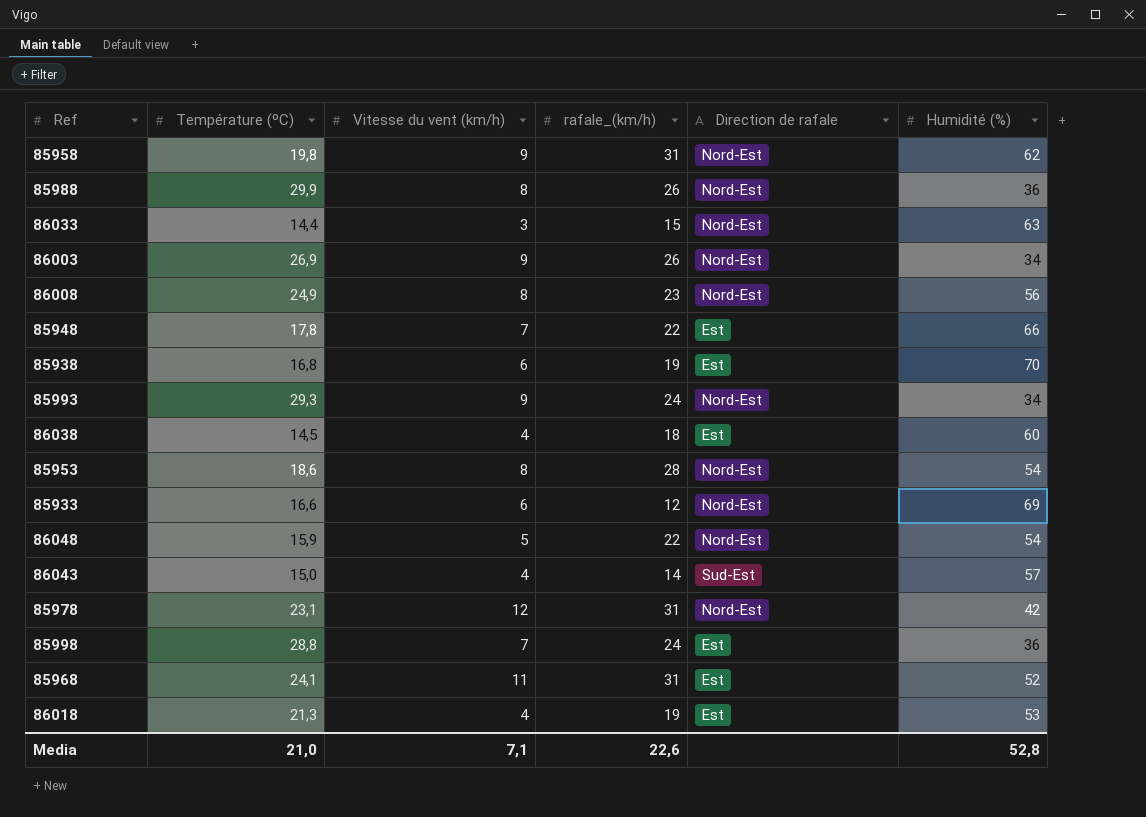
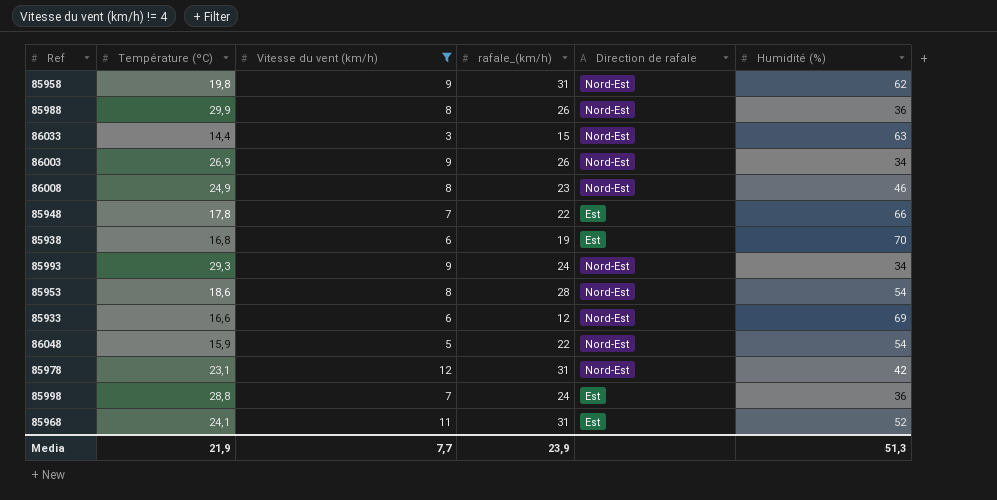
filter: none -> Vitesse du vent (km/h) != 4
86008 | Humidité (%): 56 -> 46
Media | Température (ºC): 21,0 -> 21,9
Media | Vitesse du vent (km/h): 7,1 -> 7,7
Media | rafale_(km/h): 22,6 -> 23,9
Media | Humidité (%): 52,8 -> 51,3

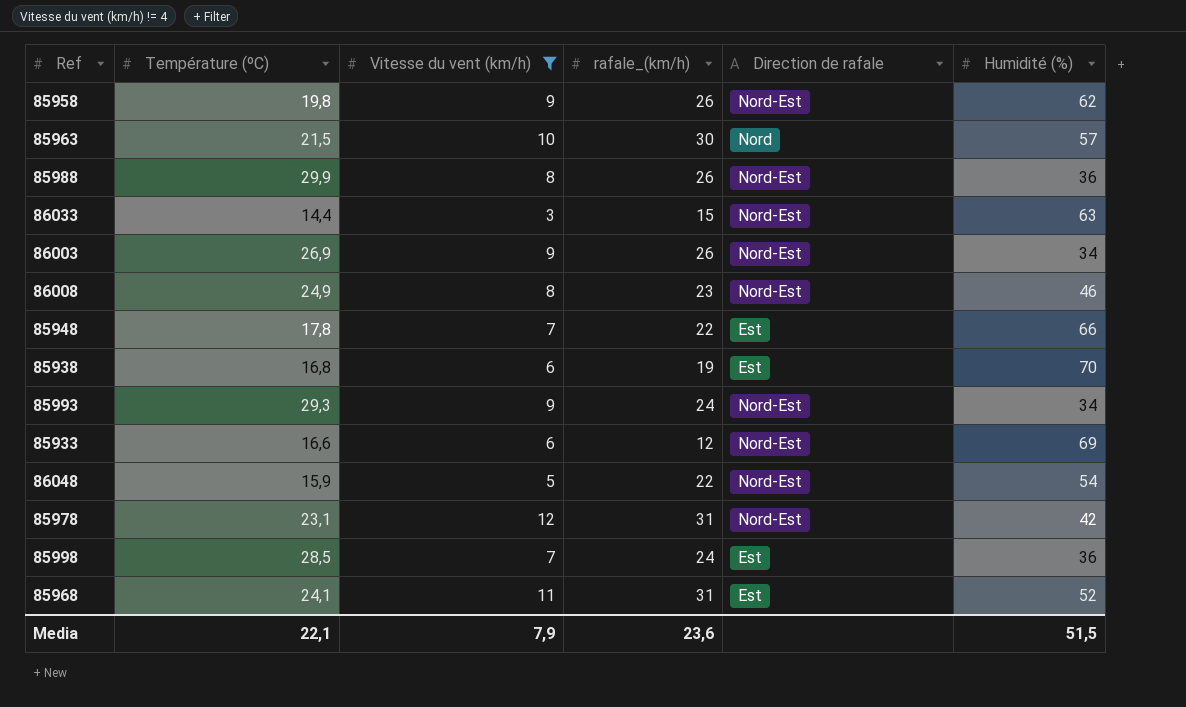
row 85953: 18,6 | 8 | 28 | Nord-Est | 54 -> none
85958 | rafale_(km/h): 31 -> 26
row 85963: none -> 21,5 | 10 | 30 | Nord | 57
85998 | Température (ºC): 28,8 -> 28,5
Media | Température (ºC): 21,9 -> 22,1
Media | Vitesse du vent (km/h): 7,7 -> 7,9
Media | rafale_(km/h): 23,9 -> 23,6
Media | Humidité (%): 51,3 -> 51,5

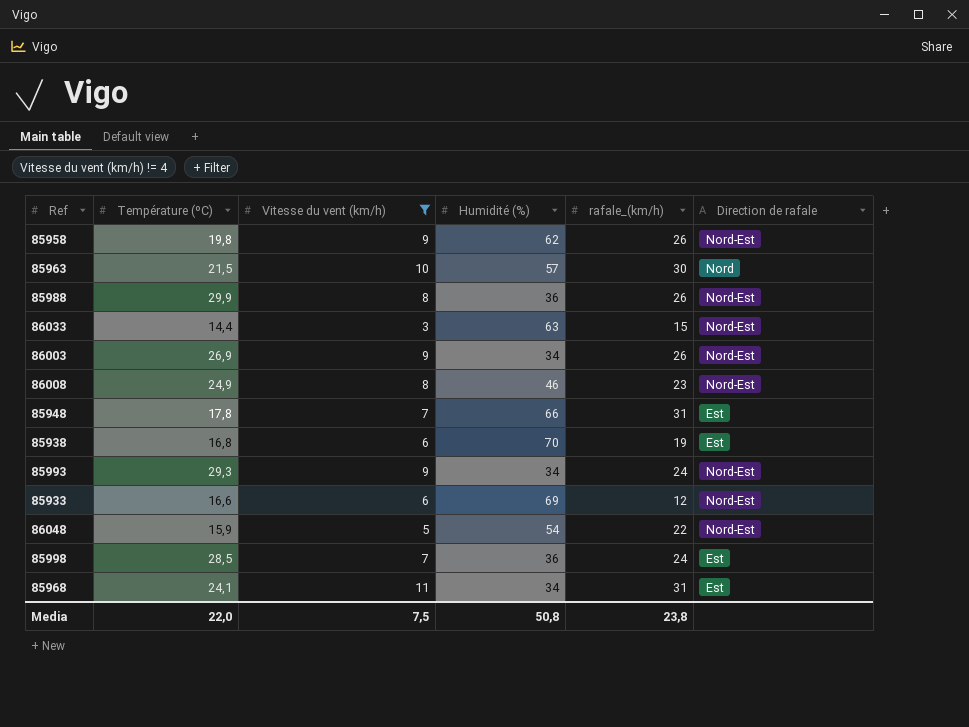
column Humidité (%) | position: 6 -> 4
row 85978: 23,1 | 12 | 31 | Nord-Est | 42 -> none
85948 | rafale_(km/h): 22 -> 31
85968 | Humidité (%): 52 -> 34
Media | Température (ºC): 22,1 -> 22,0
Media | Vitesse du vent (km/h): 7,9 -> 7,5
Media | Humidité (%): 51,5 -> 50,8
Media | rafale_(km/h): 23,6 -> 23,8

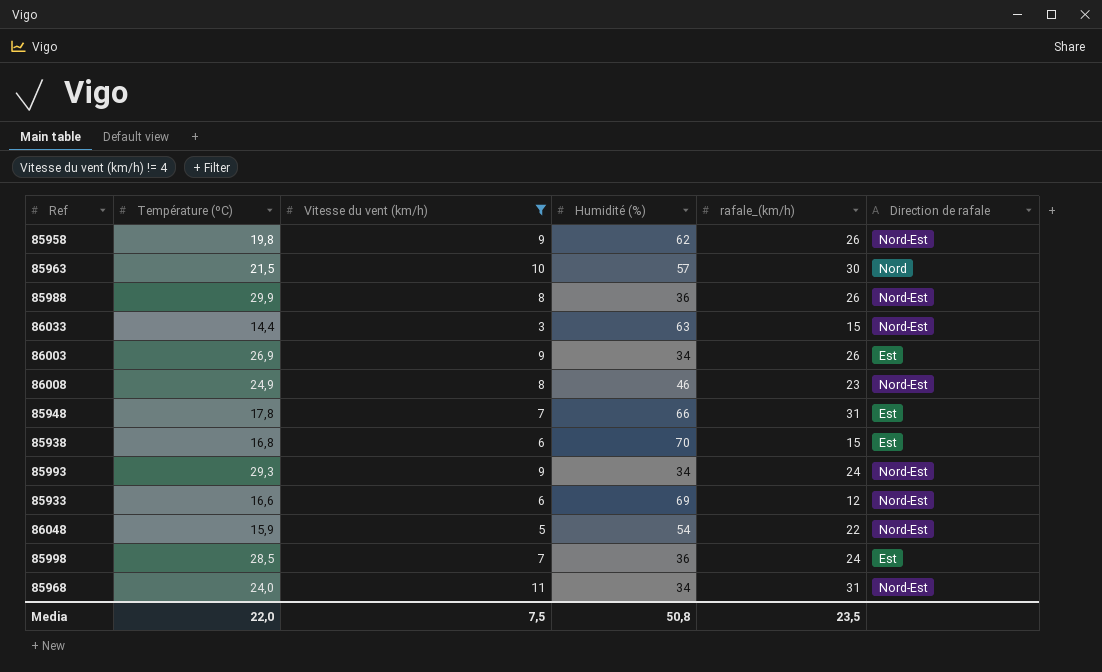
86003 | Direction de rafale: Nord-Est -> Est
85938 | rafale_(km/h): 19 -> 15
85968 | Température (ºC): 24,1 -> 24,0
85968 | Direction de rafale: Est -> Nord-Est
Media | rafale_(km/h): 23,8 -> 23,5

